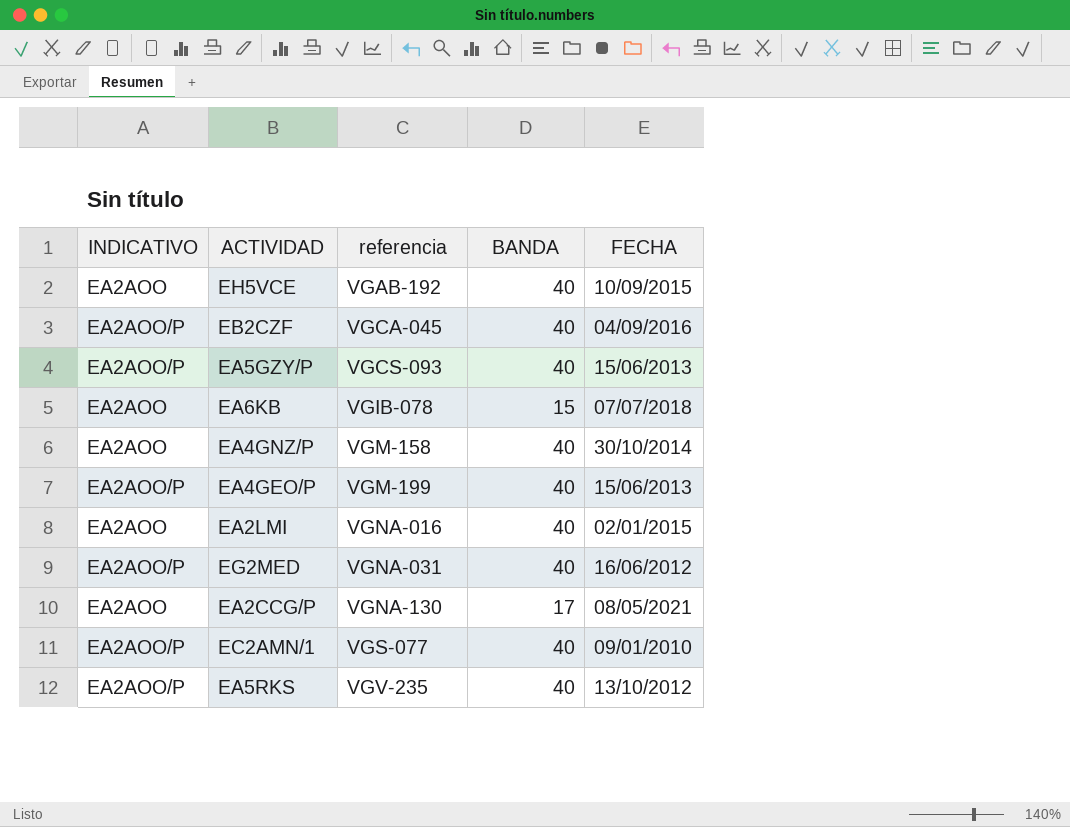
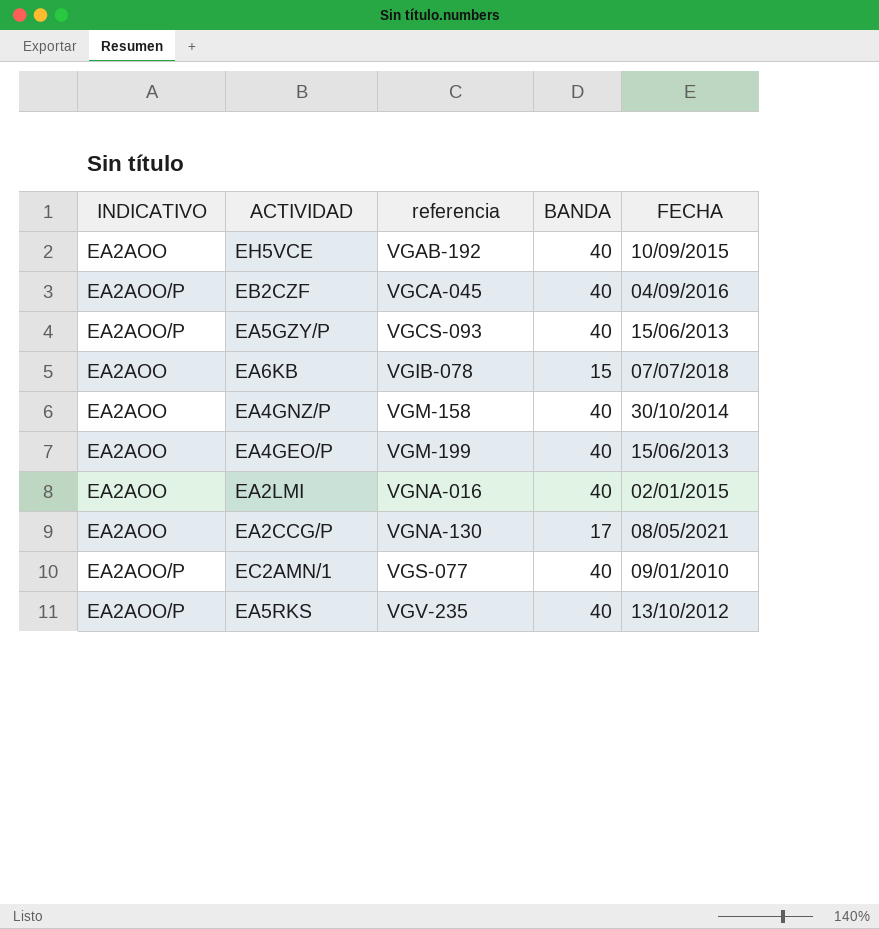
row EG2MED: EA2AOO/P | VGNA-031 | 40 | 16/06/2012 -> none
EA4GEO/P | INDICATIVO: EA2AOO/P -> EA2AOO

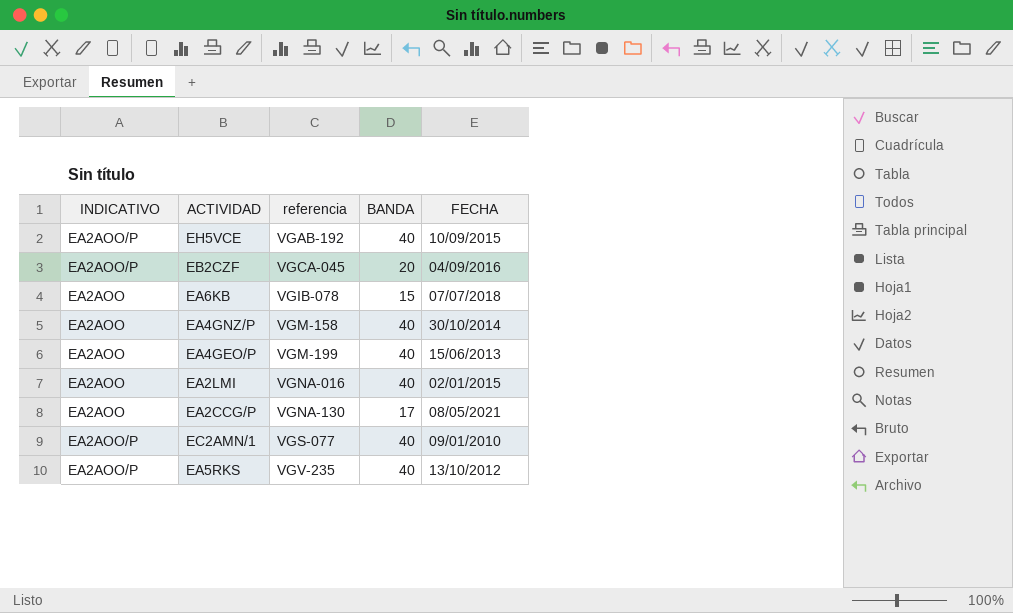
row EA5GZY/P: EA2AOO/P | VGCS-093 | 40 | 15/06/2013 -> none
EH5VCE | INDICATIVO: EA2AOO -> EA2AOO/P
EB2CZF | BANDA: 40 -> 20

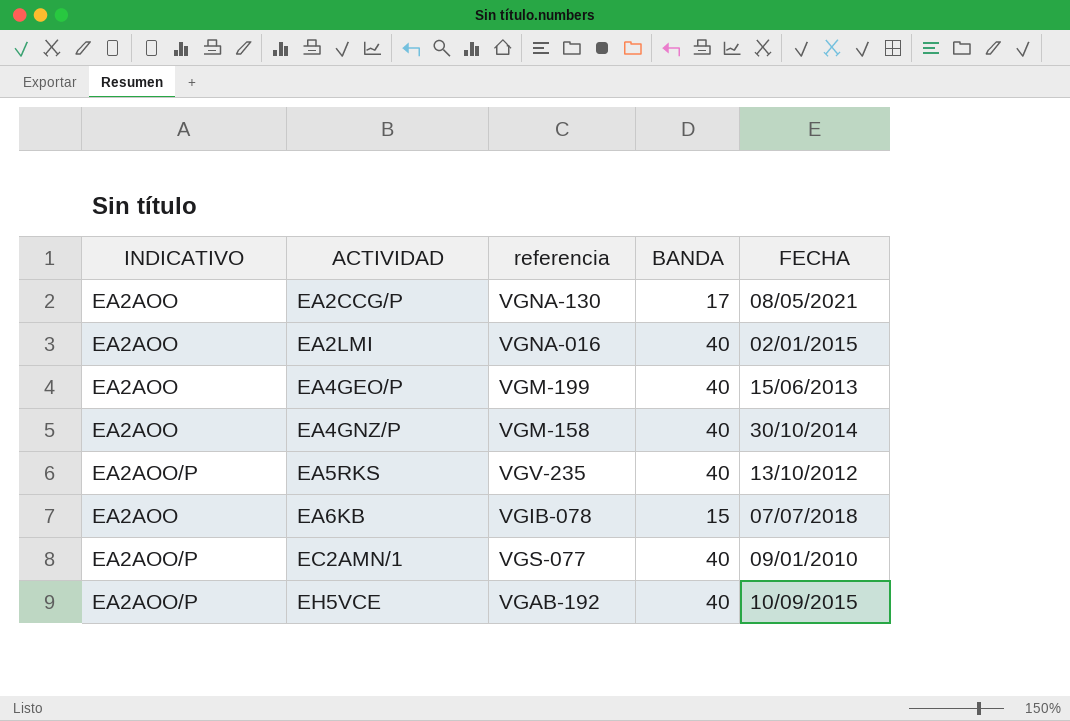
row order: referencia ascending -> ACTIVIDAD ascending
row EB2CZF: EA2AOO/P | VGCA-045 | 20 | 04/09/2016 -> none

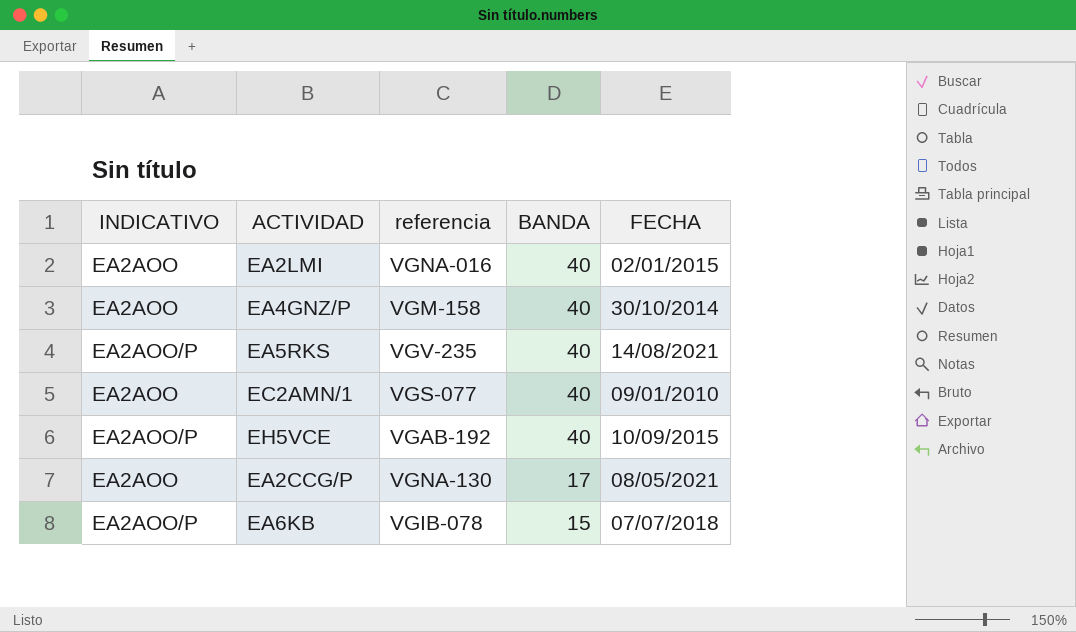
row order: ACTIVIDAD ascending -> BANDA descending
row EA4GEO/P: EA2AOO | VGM-199 | 40 | 15/06/2013 -> none
EA5RKS | FECHA: 13/10/2012 -> 14/08/2021
EC2AMN/1 | INDICATIVO: EA2AOO/P -> EA2AOO
EA6KB | INDICATIVO: EA2AOO -> EA2AOO/P

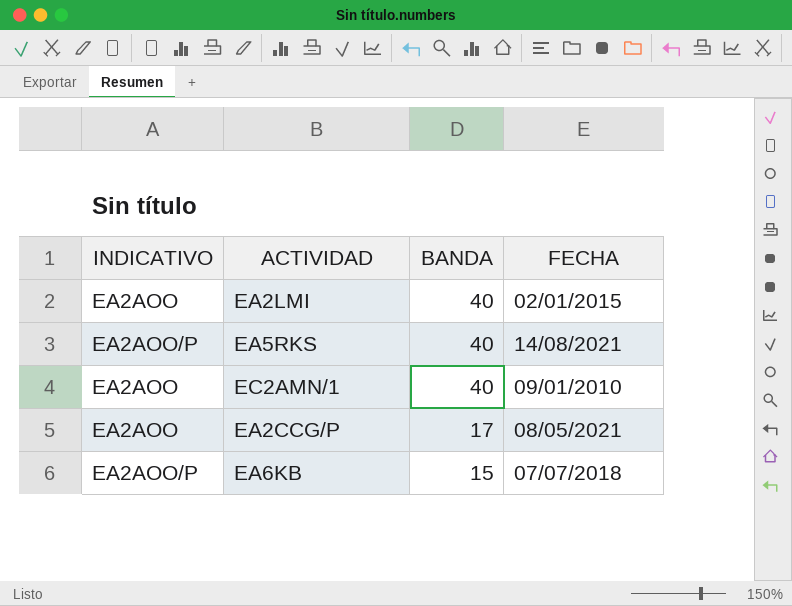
column referencia | position: 3 -> none
row EA4GNZ/P: EA2AOO | VGM-158 | 40 | 30/10/2014 -> none
row EH5VCE: EA2AOO/P | VGAB-192 | 40 | 10/09/2015 -> none

